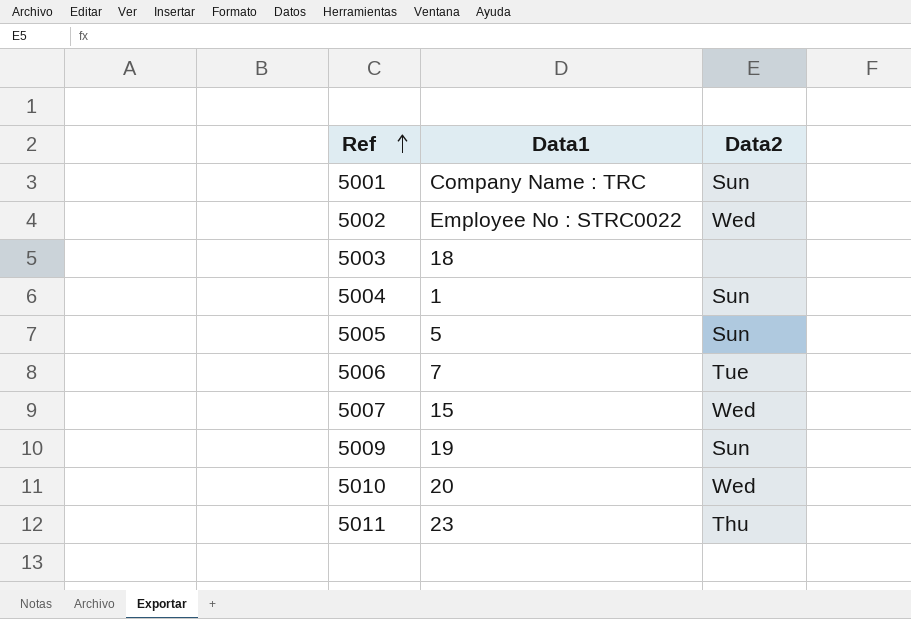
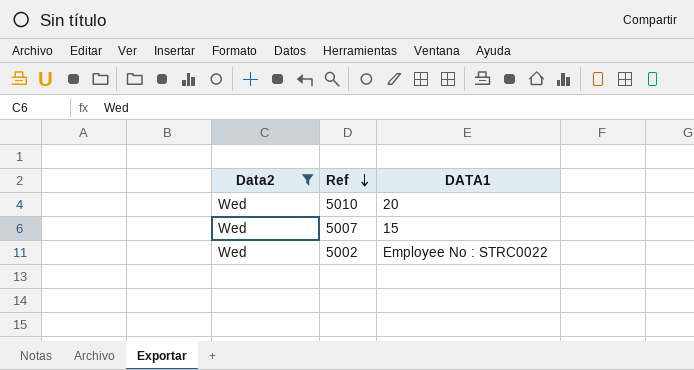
filter: none -> Data2 = Wed
row order: Ref ascending -> Ref descending
column Data2 | position: 3 -> 1
column name: Data1 -> DATA1

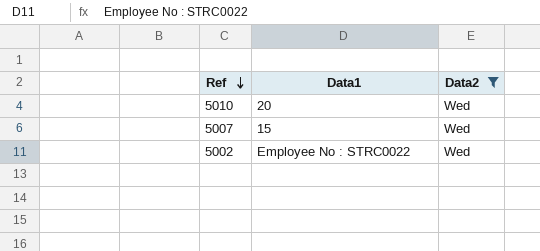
column name: DATA1 -> Data1
column Data2 | position: 1 -> 3

